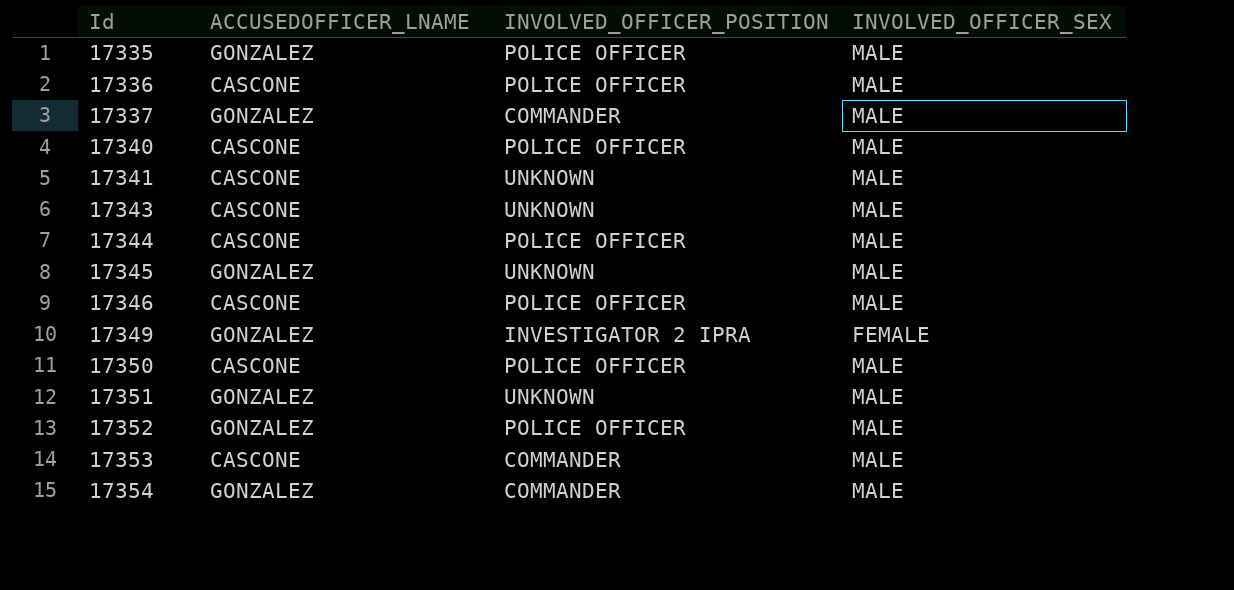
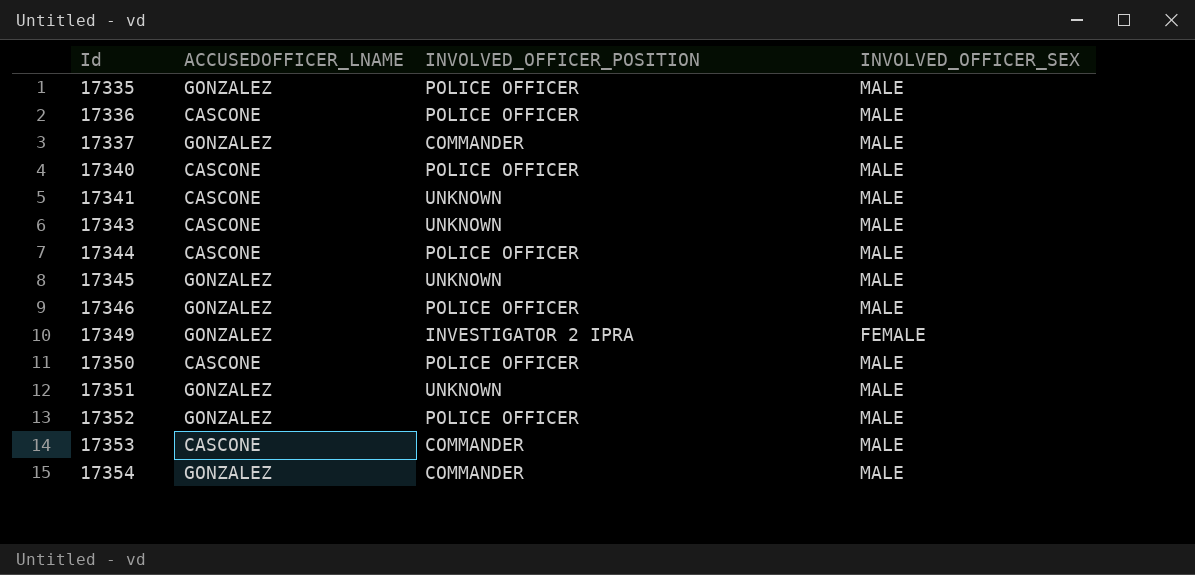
17346 | ACCUSEDOFFICER_LNAME: CASCONE -> GONZALEZ

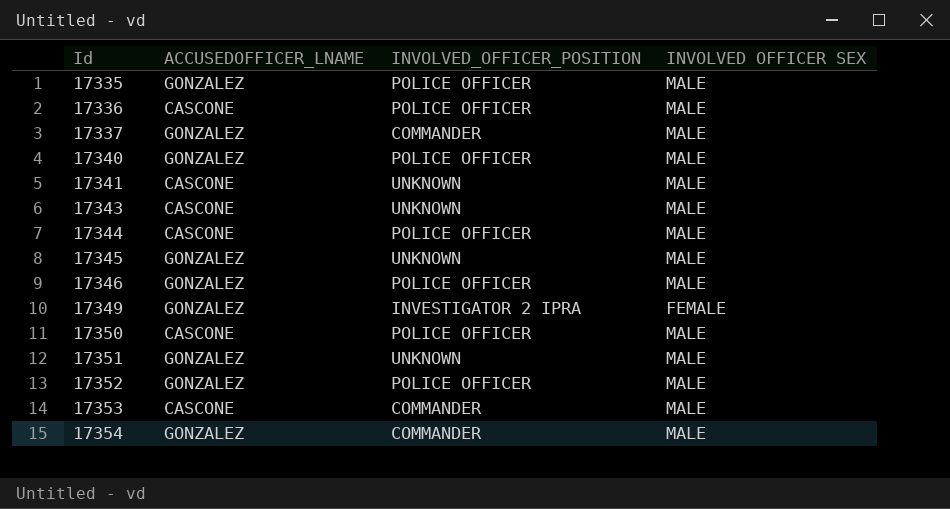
column name: INVOLVED_OFFICER_SEX -> INVOLVED OFFICER SEX
17340 | ACCUSEDOFFICER_LNAME: CASCONE -> GONZALEZ

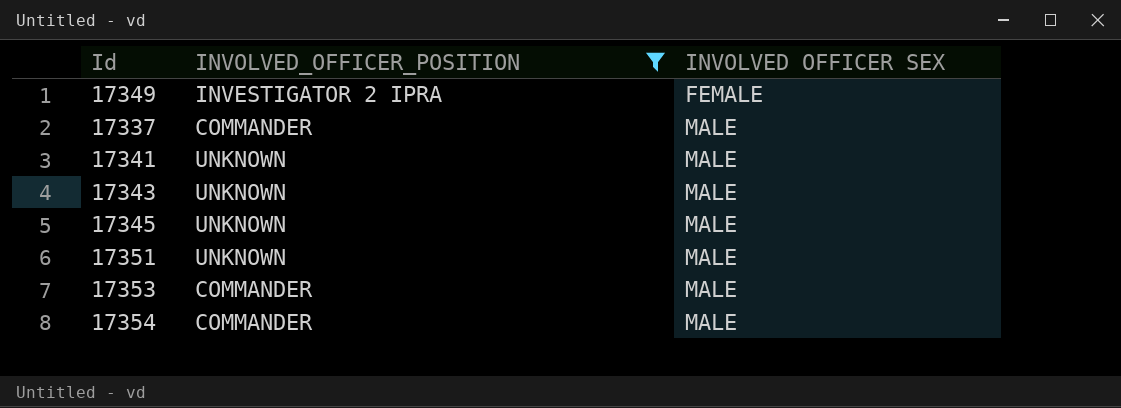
filter: none -> INVOLVED_OFFICER_POSITION != POLICE OFFICER
row order: Id ascending -> INVOLVED OFFICER SEX ascending
column ACCUSEDOFFICER_LNAME | position: 2 -> none

